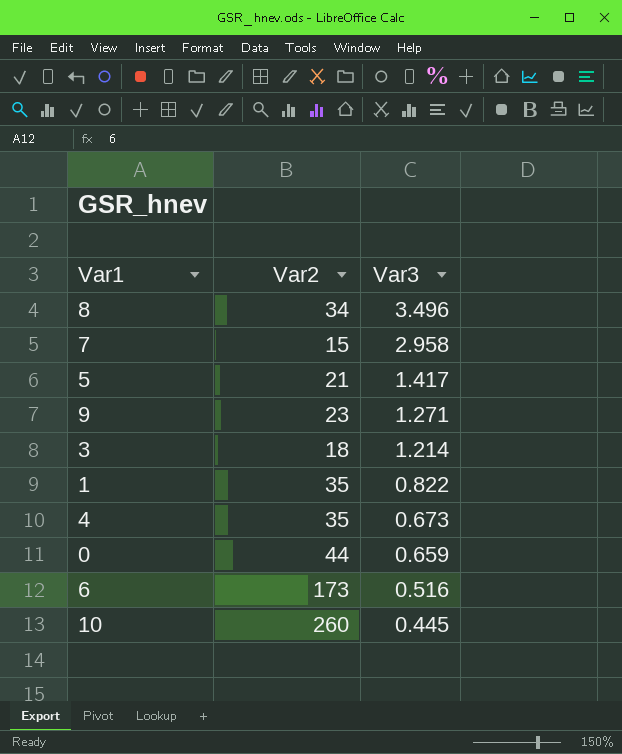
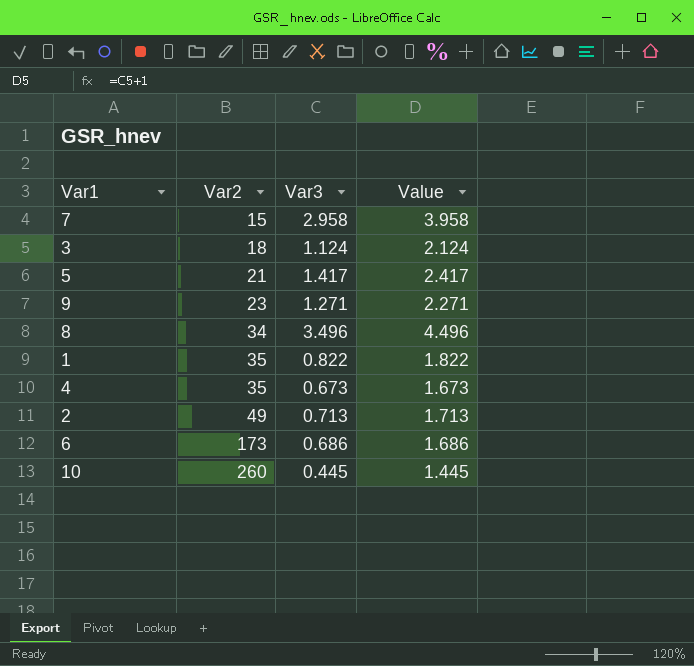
row order: Var3 descending -> Var2 ascending
column Value | formula: none -> [Var3] + 1
row 0: 44 | 0.659 -> none
3 | Var3: 1.214 -> 1.124
row 2: none -> 49 | 0.713 | 1.713
6 | Var3: 0.516 -> 0.686

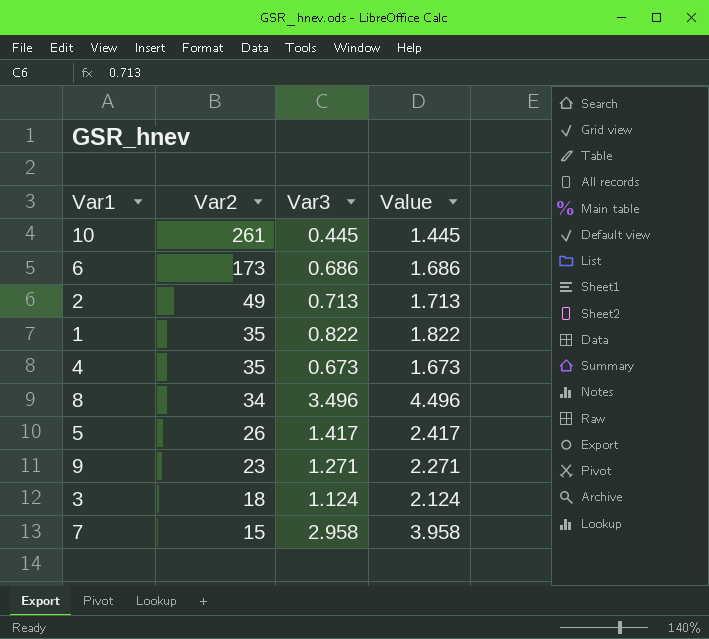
row order: Var2 ascending -> Var2 descending
10 | Var2: 260 -> 261
5 | Var2: 21 -> 26

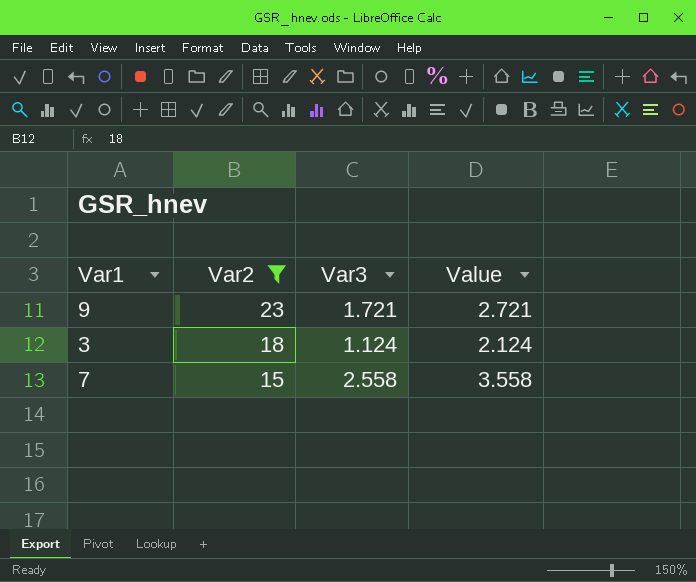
filter: none -> Var2 <= 23
9 | Var3: 1.271 -> 1.721
9 | Value: 2.271 -> 2.721
7 | Var3: 2.958 -> 2.558
7 | Value: 3.958 -> 3.558

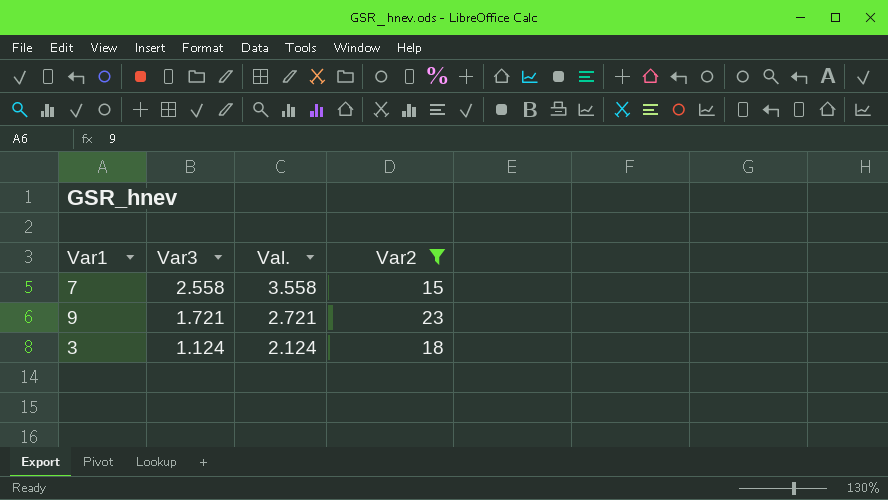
row order: Var2 descending -> Var3 descending
column name: Value -> Val.
column Var2 | position: 2 -> 4

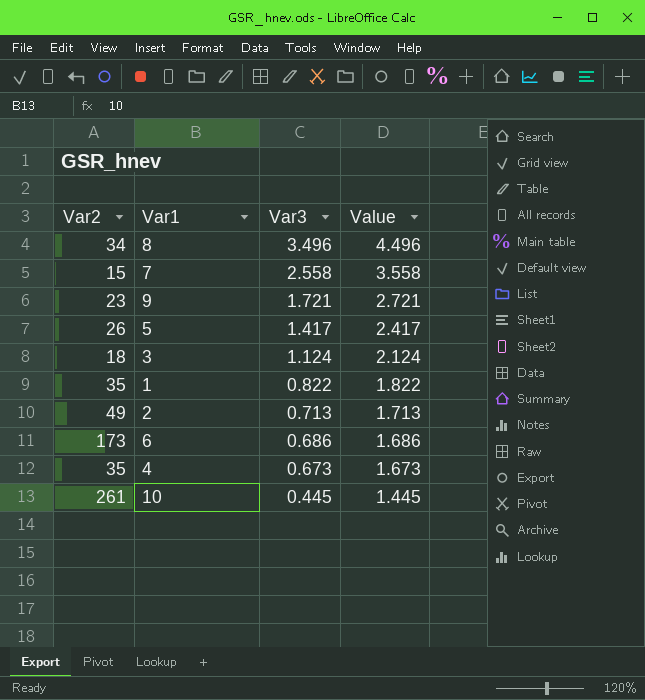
filter: Var2 <= 23 -> none
column Var2 | position: 4 -> 1
column name: Val. -> Value

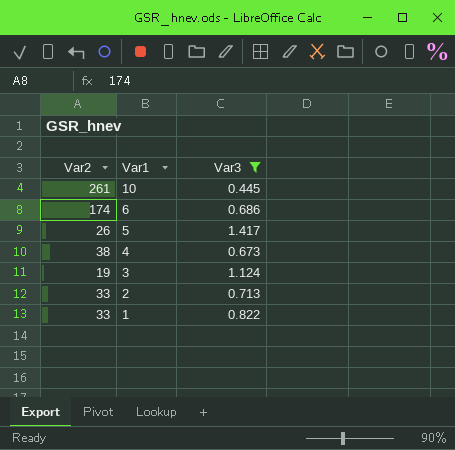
filter: none -> Var3 <= 1.417
row order: Var3 descending -> Var1 descending
column Value | formula: [Var3] + 1 -> none
6 | Var2: 173 -> 174
4 | Var2: 35 -> 38
3 | Var2: 18 -> 19
2 | Var2: 49 -> 33
1 | Var2: 35 -> 33

